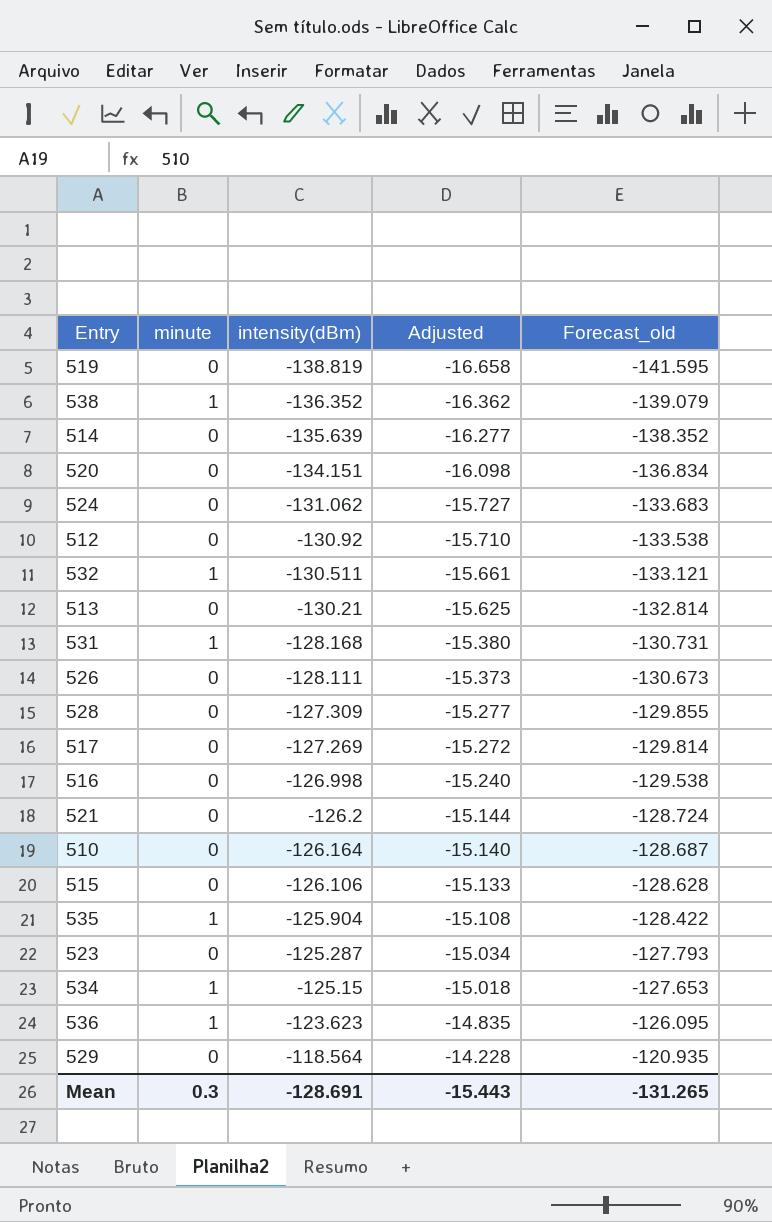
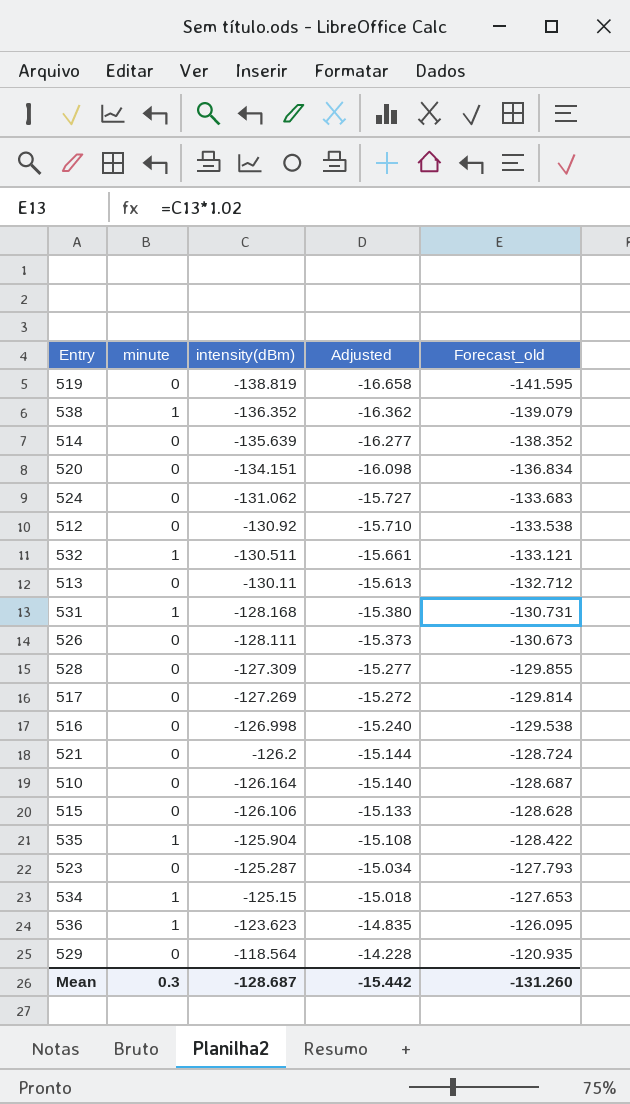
513 | intensity(dBm): -130.21 -> -130.11
513 | Adjusted: -15.625 -> -15.613
513 | Forecast_old: -132.814 -> -132.712
Mean | intensity(dBm): -128.691 -> -128.687
Mean | Adjusted: -15.443 -> -15.442
Mean | Forecast_old: -131.265 -> -131.260

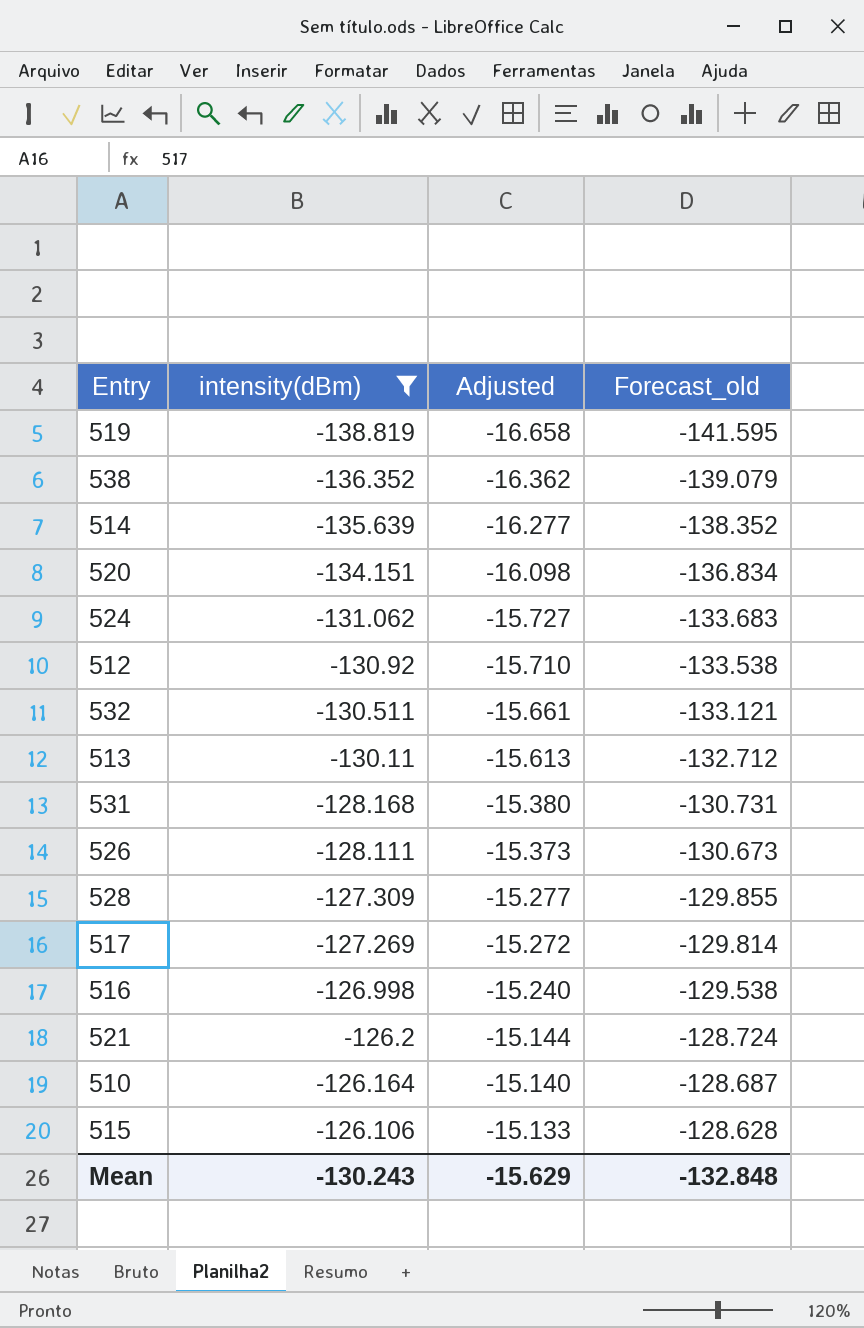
filter: none -> intensity(dBm) <= -126.106
column minute | position: 2 -> none
Mean | intensity(dBm): -128.687 -> -130.243
Mean | Adjusted: -15.442 -> -15.629
Mean | Forecast_old: -131.260 -> -132.848

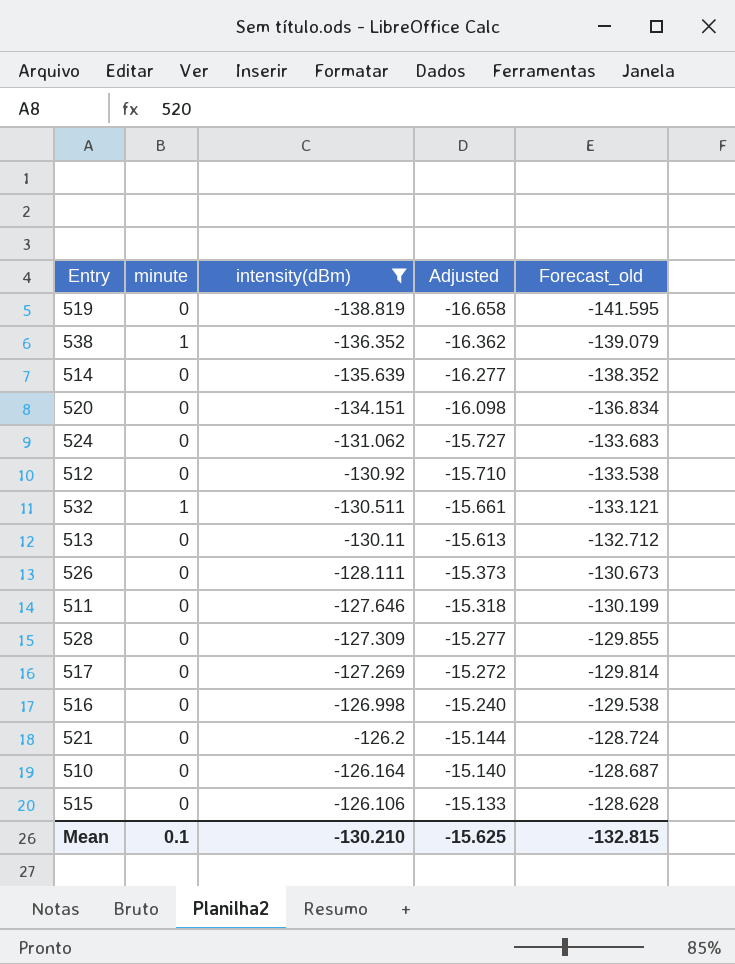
column minute | position: none -> 2
row 531: -128.168 | -15.380 | -130.731 -> none
row 511: none -> 0 | -127.646 | -15.318 | -130.199
Mean | intensity(dBm): -130.243 -> -130.210
Mean | Adjusted: -15.629 -> -15.625
Mean | Forecast_old: -132.848 -> -132.815

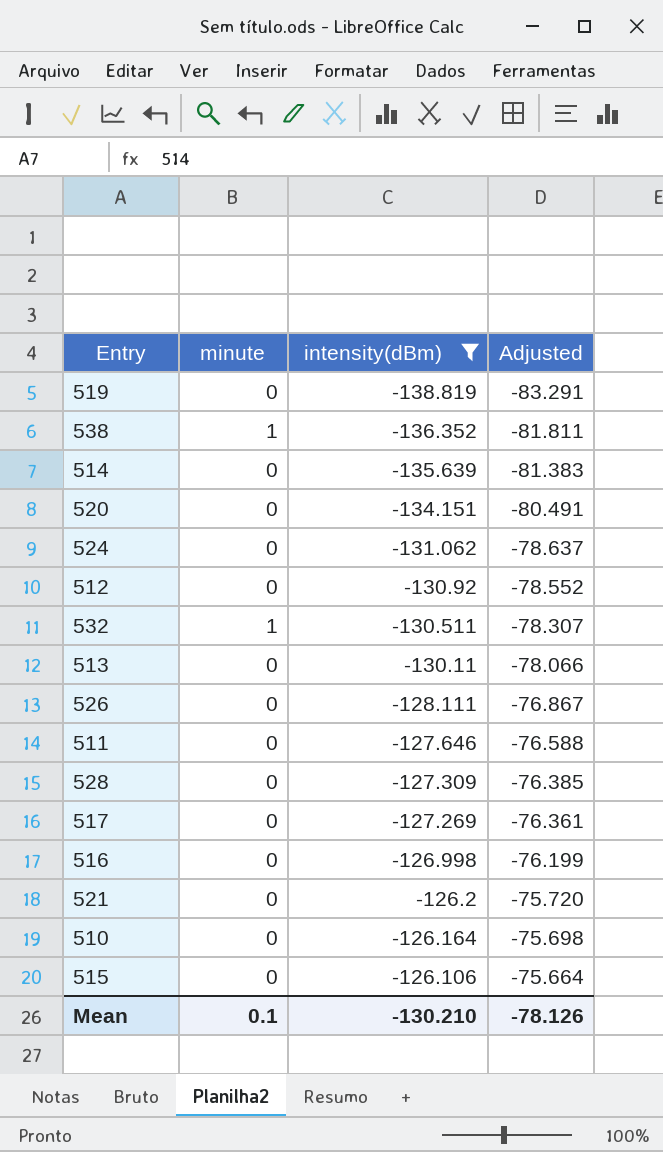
column Forecast_old | formula: [intensity(dBm)] * 1.02 -> none
column Adjusted | formula: [intensity(dBm)] * 0.12 -> [intensity(dBm)] * 0.6
Mean | Adjusted: -15.625 -> -78.126

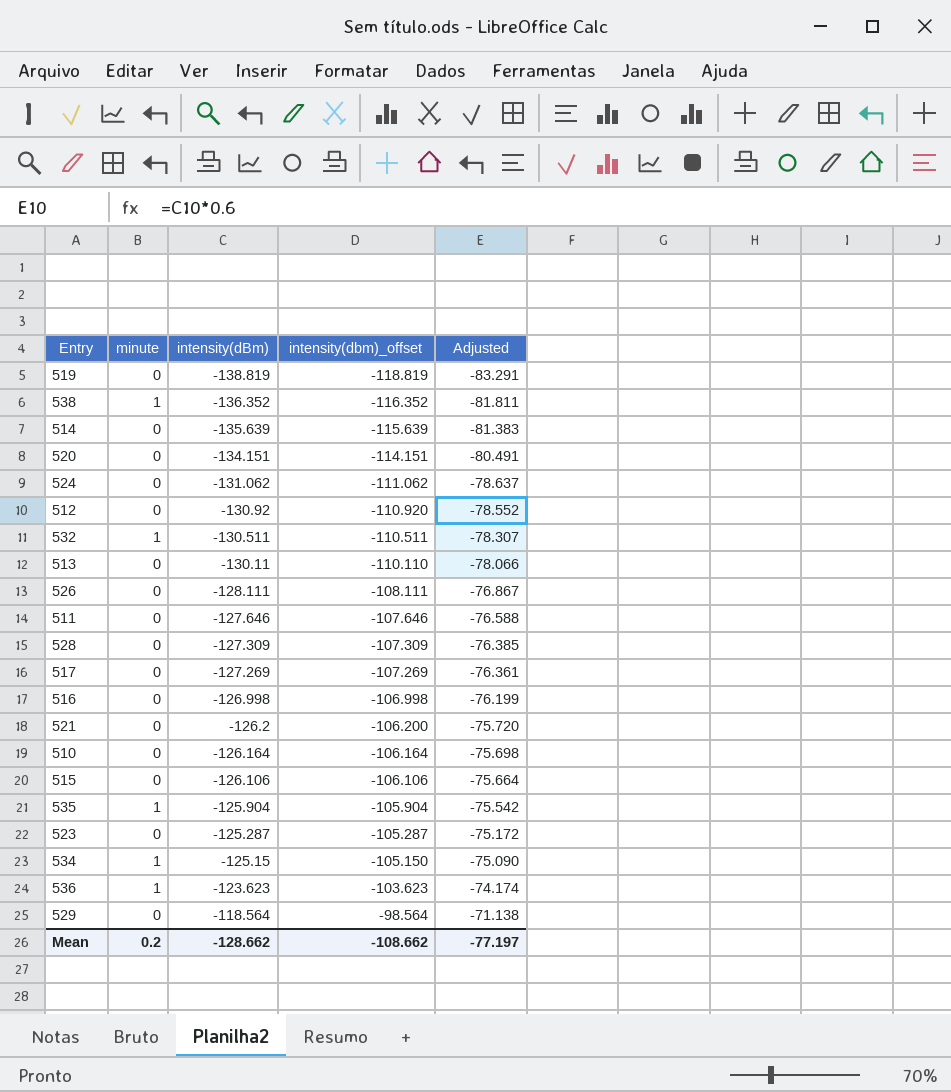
filter: intensity(dBm) <= -126.106 -> none
column intensity(dbm)_offset | formula: none -> [intensity(dBm)] + 20
Mean | minute: 0.1 -> 0.2
Mean | intensity(dBm): -130.210 -> -128.662
Mean | Adjusted: -78.126 -> -77.197

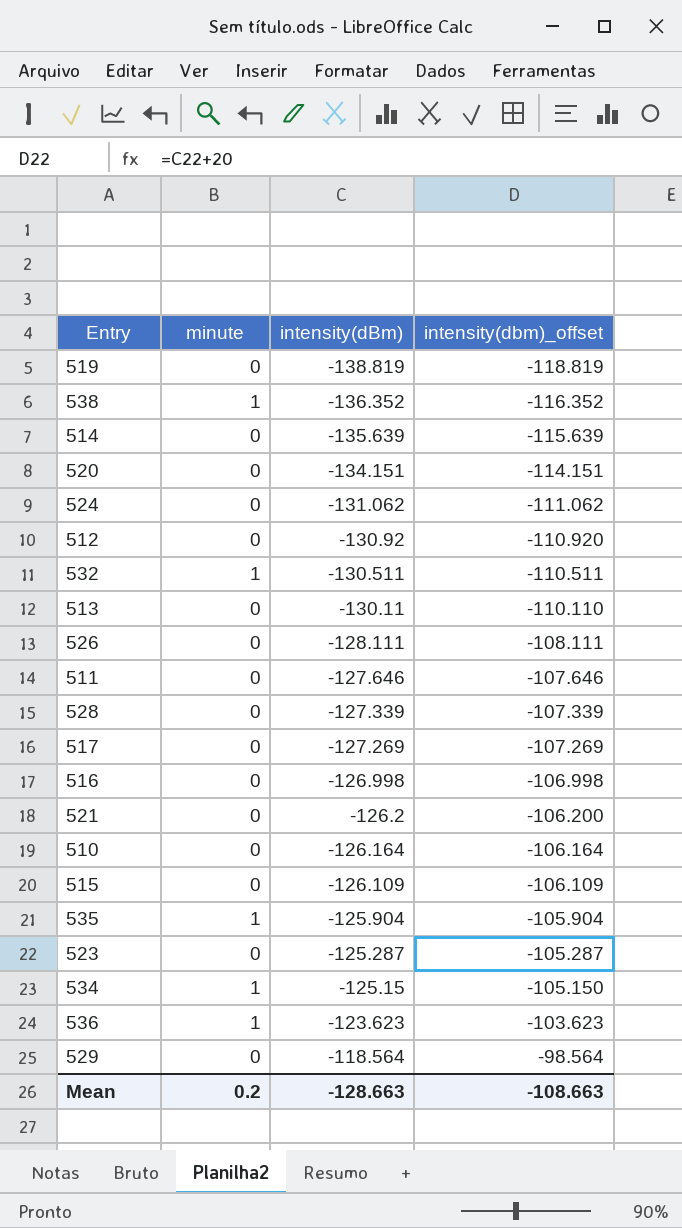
column Adjusted | formula: [intensity(dBm)] * 0.6 -> none
528 | intensity(dBm): -127.309 -> -127.339
528 | intensity(dbm)_offset: -107.309 -> -107.339
515 | intensity(dBm): -126.106 -> -126.109
515 | intensity(dbm)_offset: -106.106 -> -106.109
Mean | intensity(dBm): -128.662 -> -128.663
Mean | intensity(dbm)_offset: -108.662 -> -108.663

